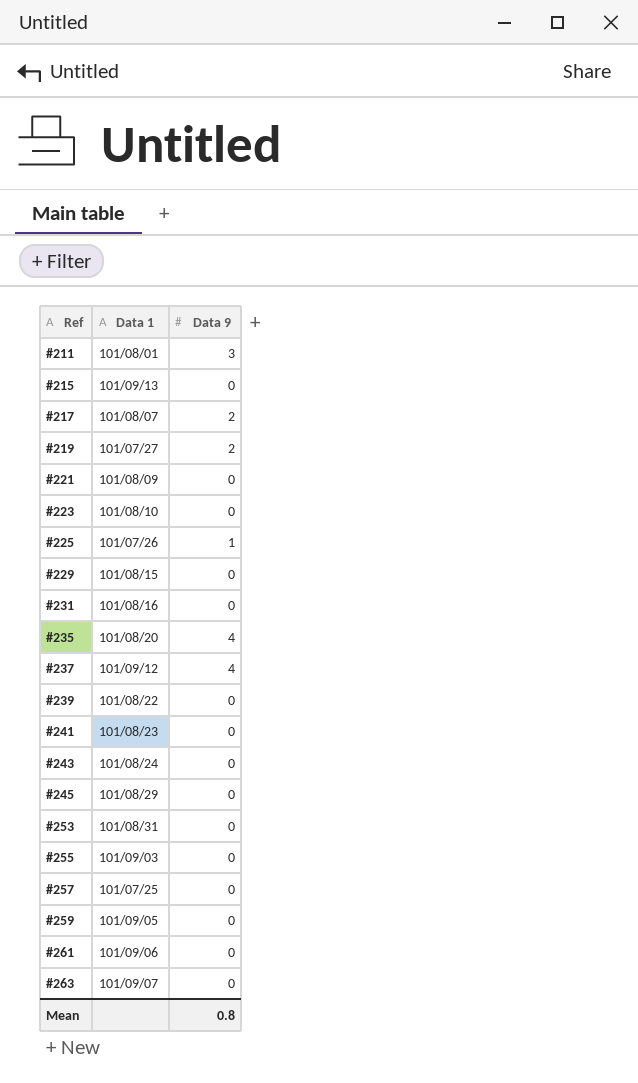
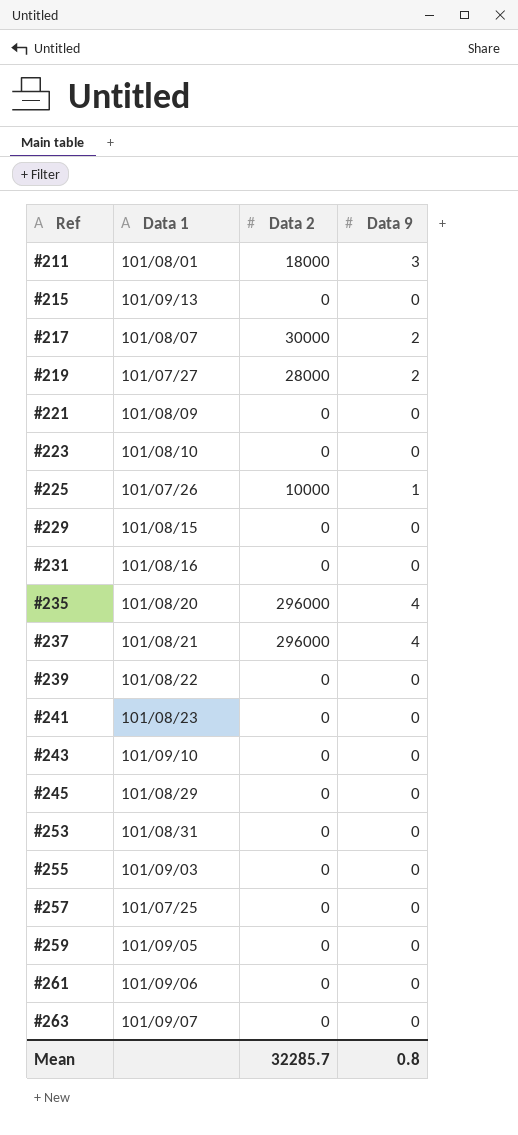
column Data 2 | position: none -> 3
#237 | Data 1: 101/09/12 -> 101/08/21
#243 | Data 1: 101/08/24 -> 101/09/10

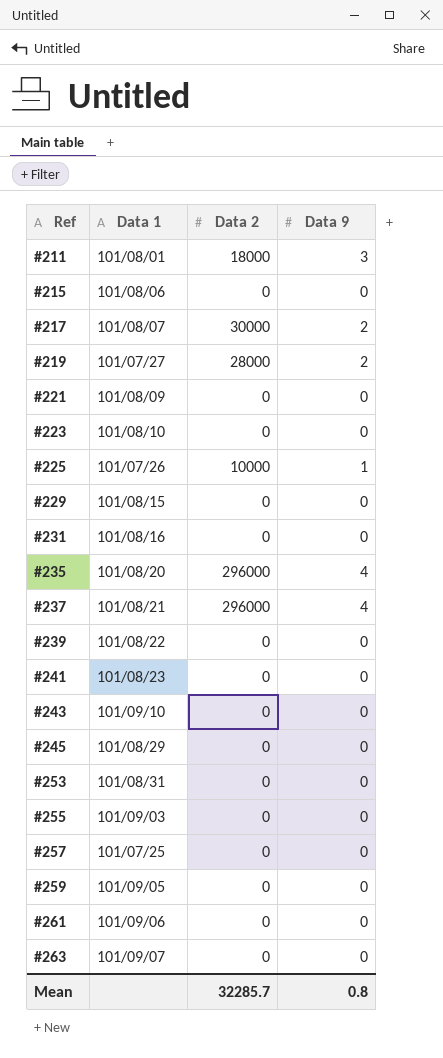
#215 | Data 1: 101/09/13 -> 101/08/06

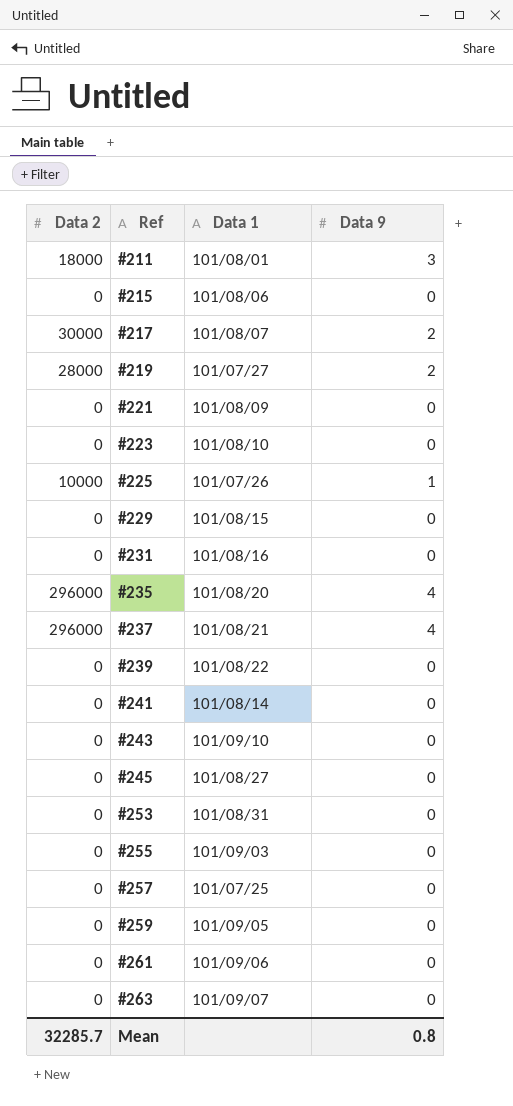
column Data 2 | position: 3 -> 1
#241 | Data 1: 101/08/23 -> 101/08/14
#245 | Data 1: 101/08/29 -> 101/08/27

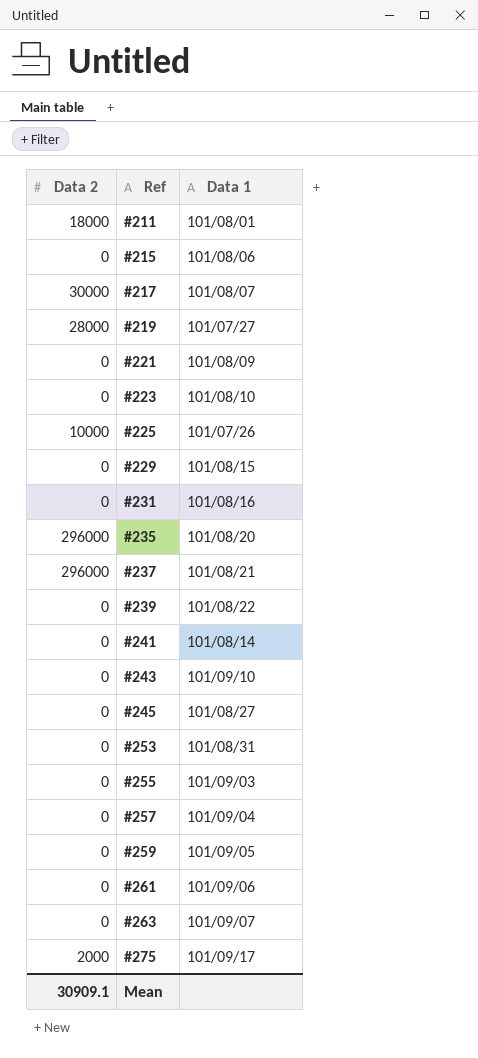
column Data 9 | position: 4 -> none
#257 | Data 1: 101/07/25 -> 101/09/04
row #275: none -> 2000 | 101/09/17
Mean | Data 2: 32285.7 -> 30909.1

